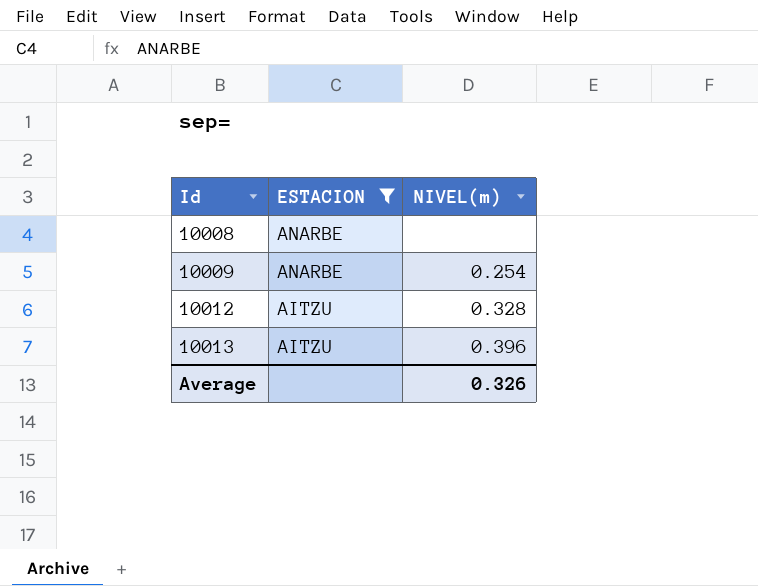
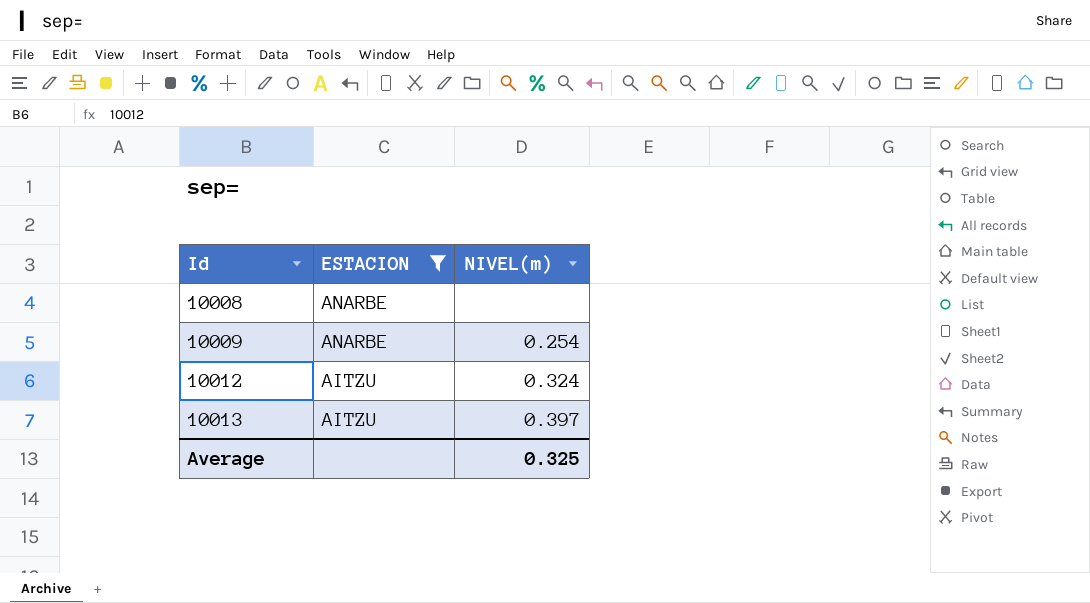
10012 | NIVEL(m): 0.328 -> 0.324
10013 | NIVEL(m): 0.396 -> 0.397
Average | NIVEL(m): 0.326 -> 0.325

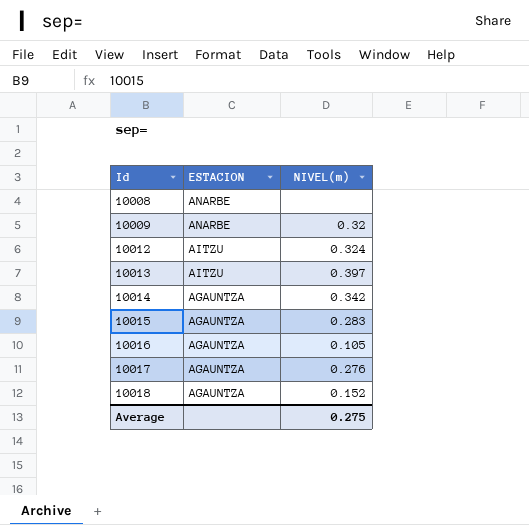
filter: ESTACION != AGAUNTZA -> none
10009 | NIVEL(m): 0.254 -> 0.32
Average | NIVEL(m): 0.325 -> 0.275

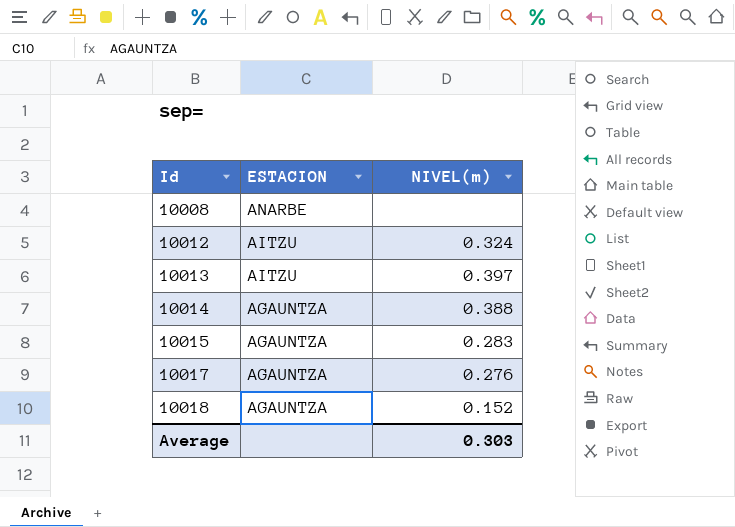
row 10009: ANARBE | 0.32 -> none
row 10016: AGAUNTZA | 0.105 -> none
10014 | NIVEL(m): 0.342 -> 0.388
Average | NIVEL(m): 0.275 -> 0.303

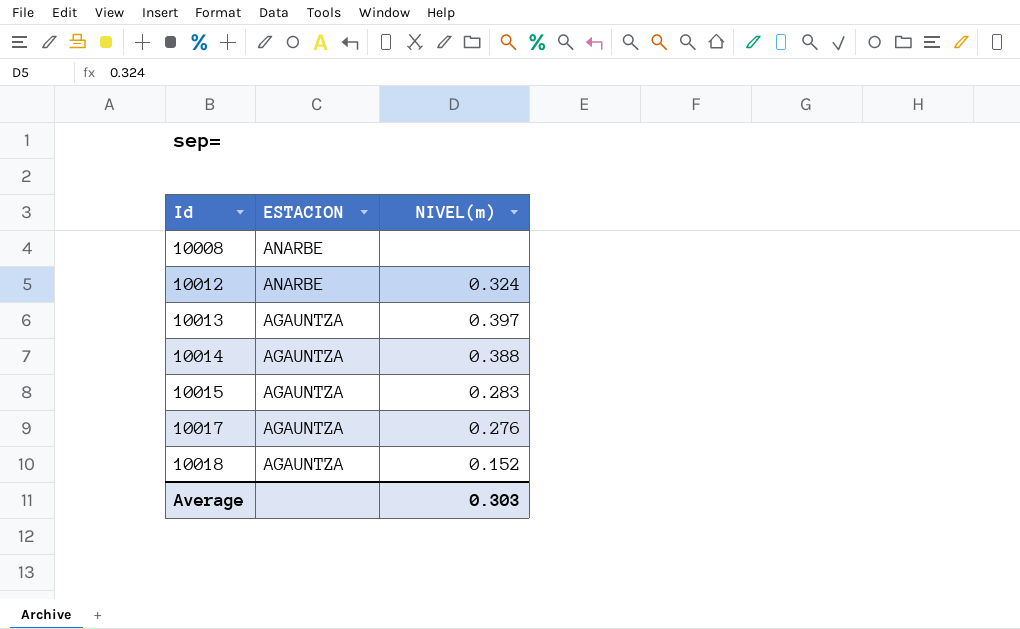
10012 | ESTACION: AITZU -> ANARBE
10013 | ESTACION: AITZU -> AGAUNTZA

